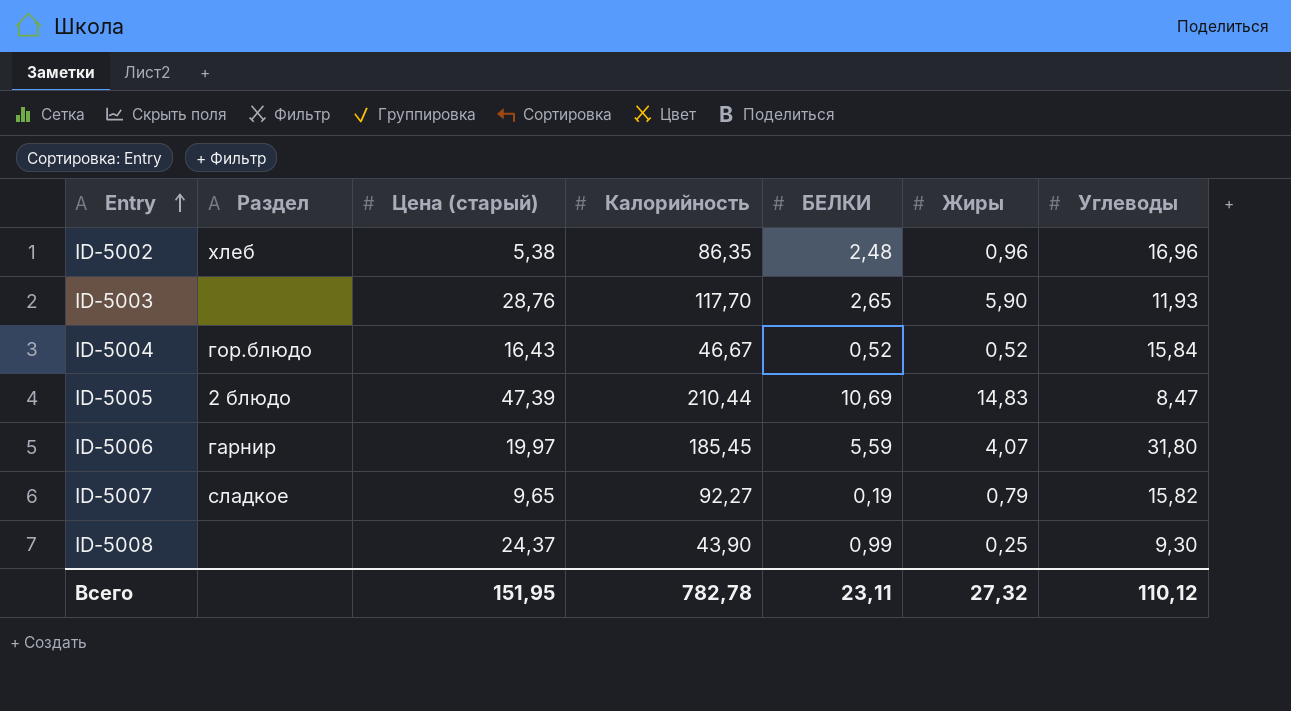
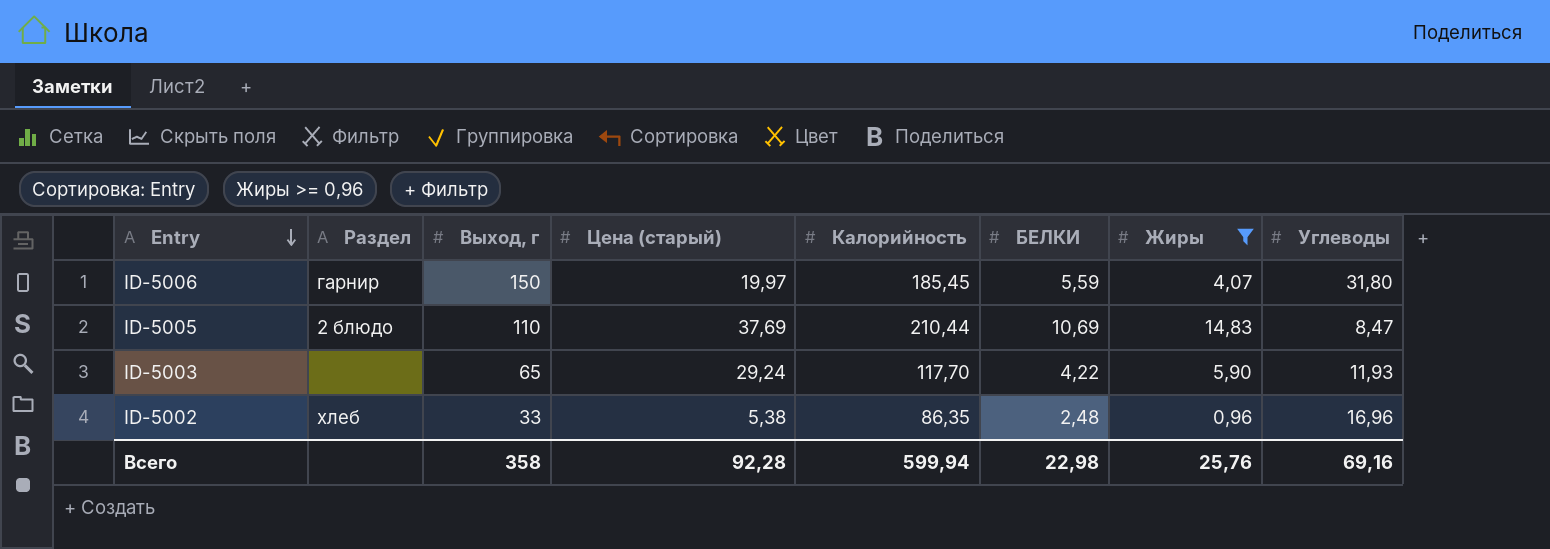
filter: none -> Жиры >= 0,96
row order: Entry ascending -> Entry descending
column Выход, г | position: none -> 3
ID-5005 | Цена (старый): 47,39 -> 37,69
ID-5003 | Цена (старый): 28,76 -> 29,24
ID-5003 | БЕЛКИ: 2,65 -> 4,22
Всего | Цена (старый): 151,95 -> 92,28
Всего | Калорийность: 782,78 -> 599,94
Всего | БЕЛКИ: 23,11 -> 22,98
Всего | Жиры: 27,32 -> 25,76
Всего | Углеводы: 110,12 -> 69,16

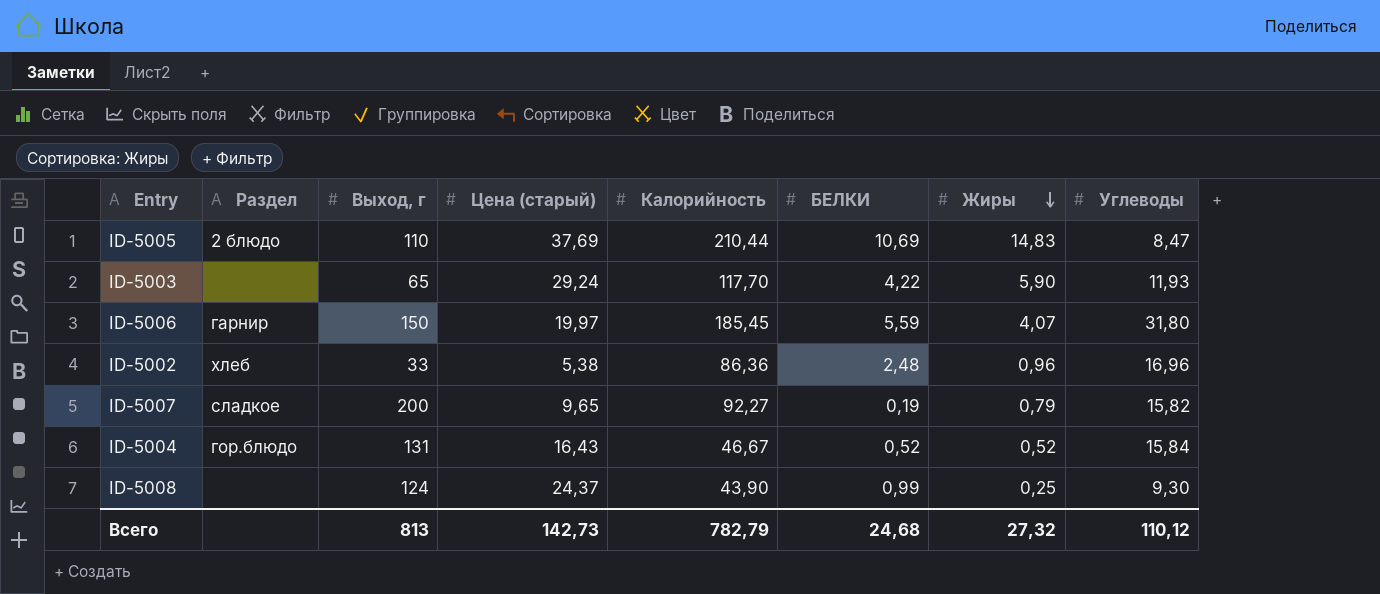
filter: Жиры >= 0,96 -> none
row order: Entry descending -> Жиры descending
ID-5002 | Калорийность: 86,35 -> 86,36
Всего | Выход, г: 358 -> 813
Всего | Цена (старый): 92,28 -> 142,73
Всего | Калорийность: 599,94 -> 782,79
Всего | БЕЛКИ: 22,98 -> 24,68
Всего | Жиры: 25,76 -> 27,32
Всего | Углеводы: 69,16 -> 110,12

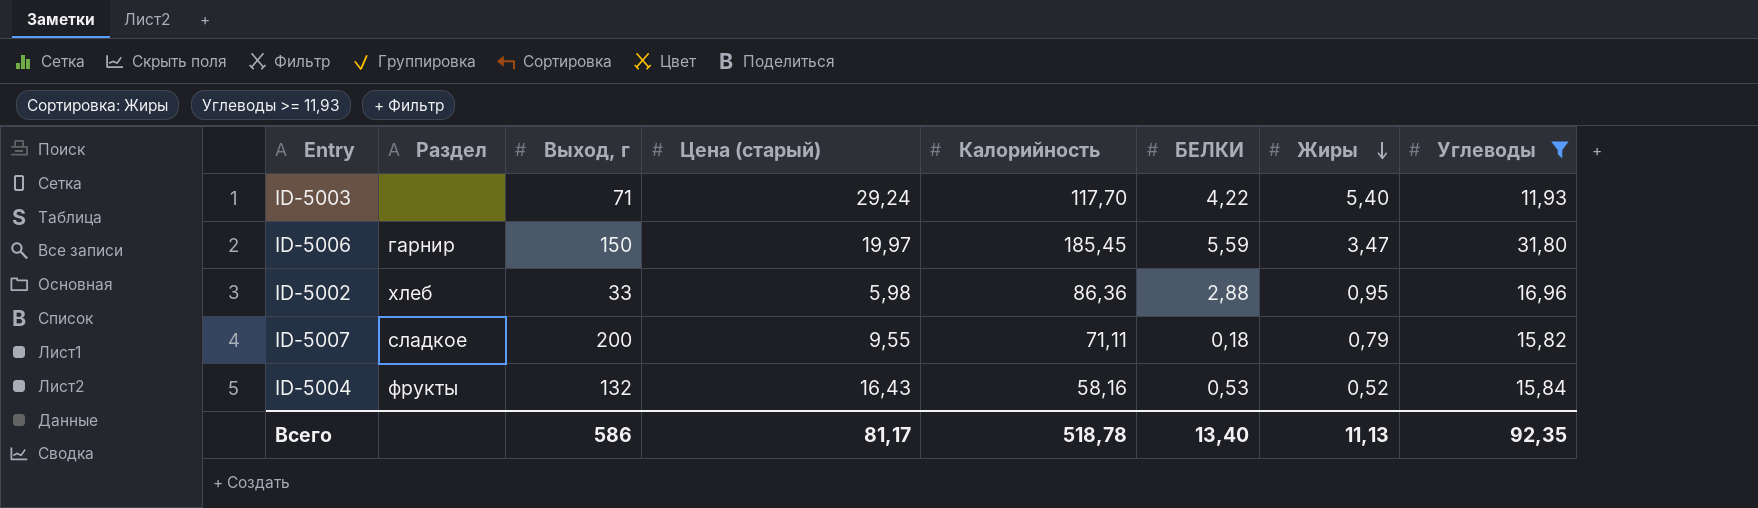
filter: none -> Углеводы >= 11,93
ID-5003 | Выход, г: 65 -> 71
ID-5003 | Жиры: 5,90 -> 5,40
ID-5006 | Жиры: 4,07 -> 3,47
ID-5002 | Цена (старый): 5,38 -> 5,98
ID-5002 | БЕЛКИ: 2,48 -> 2,88
ID-5002 | Жиры: 0,96 -> 0,95
ID-5007 | Цена (старый): 9,65 -> 9,55
ID-5007 | Калорийность: 92,27 -> 71,11
ID-5007 | БЕЛКИ: 0,19 -> 0,18
ID-5004 | Раздел: гор.блюдо -> фрукты
ID-5004 | Выход, г: 131 -> 132
ID-5004 | Калорийность: 46,67 -> 58,16
ID-5004 | БЕЛКИ: 0,52 -> 0,53
Всего | Выход, г: 813 -> 586
Всего | Цена (старый): 142,73 -> 81,17
Всего | Калорийность: 782,79 -> 518,78
Всего | БЕЛКИ: 24,68 -> 13,40
Всего | Жиры: 27,32 -> 11,13
Всего | Углеводы: 110,12 -> 92,35

